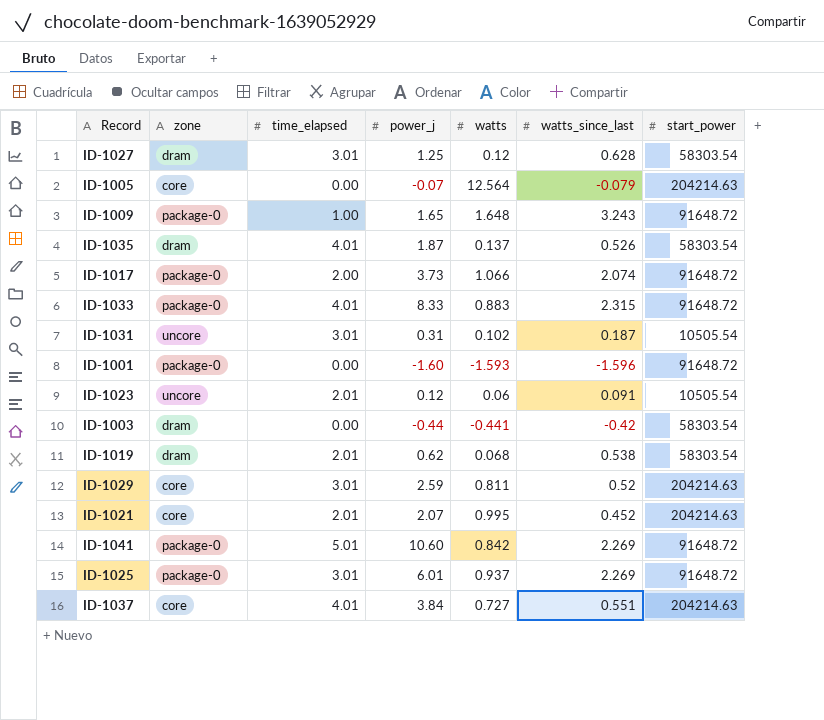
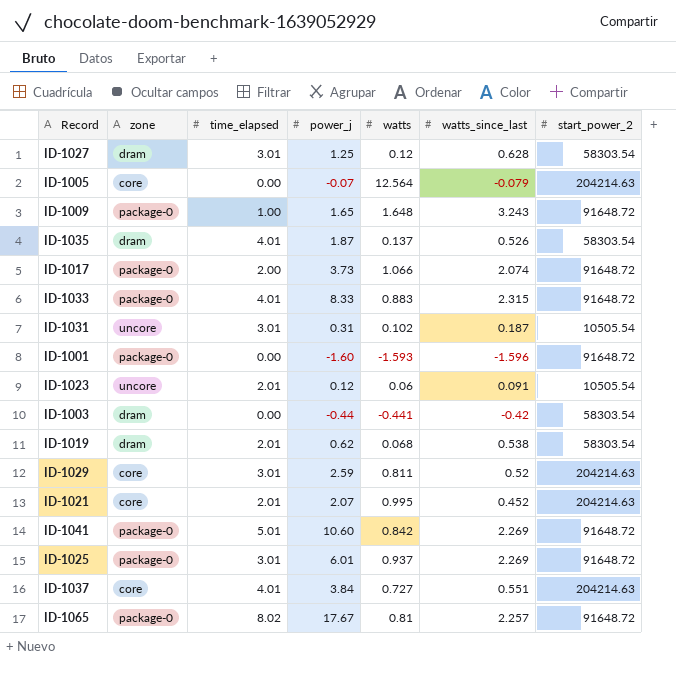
column name: start_power -> start_power_2
row ID-1065: none -> package-0 | 8.02 | 17.67 | 0.81 | 2.257 | 91648.72

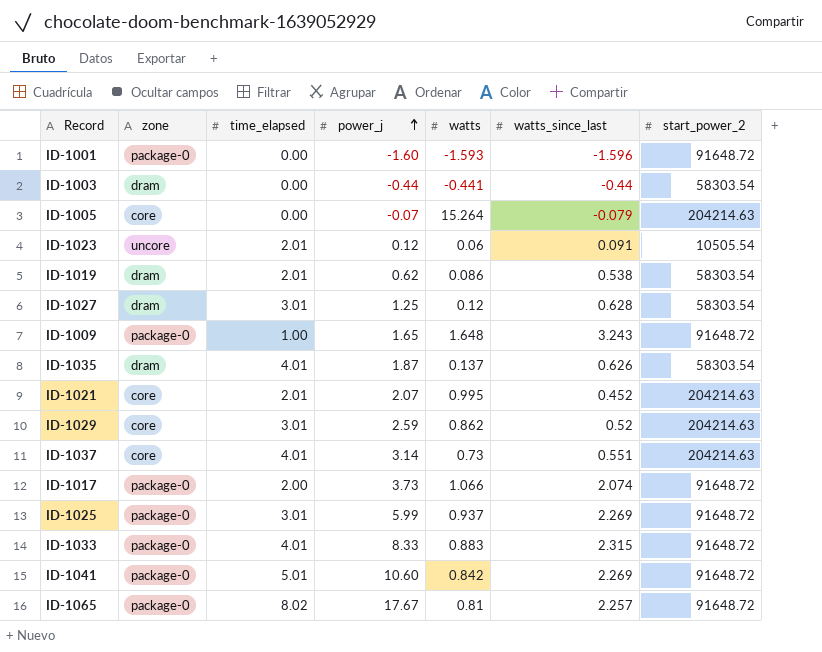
row order: none -> power_j ascending
row ID-1031: uncore | 3.01 | 0.31 | 0.102 | 0.187 | 10505.54 -> none
ID-1003 | watts_since_last: -0.42 -> -0.44
ID-1005 | watts: 12.564 -> 15.264
ID-1019 | watts: 0.068 -> 0.086
ID-1035 | watts_since_last: 0.526 -> 0.626
ID-1029 | watts: 0.811 -> 0.862
ID-1037 | power_j: 3.84 -> 3.14
ID-1037 | watts: 0.727 -> 0.73
ID-1025 | power_j: 6.01 -> 5.99

